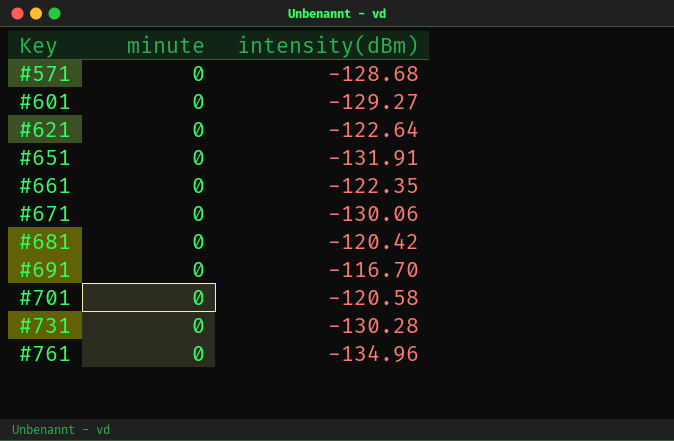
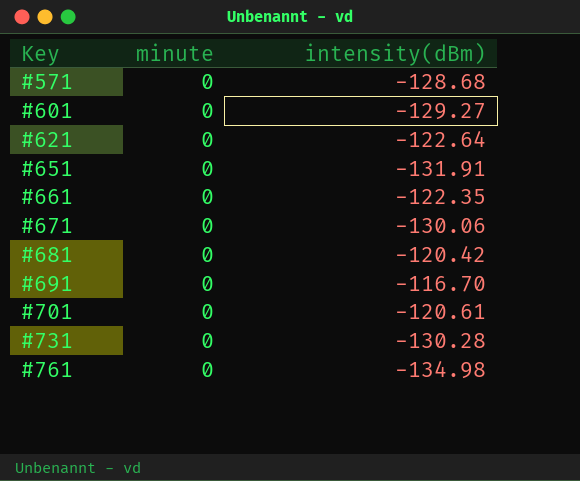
#701 | intensity(dBm): -120.58 -> -120.61
#761 | intensity(dBm): -134.96 -> -134.98

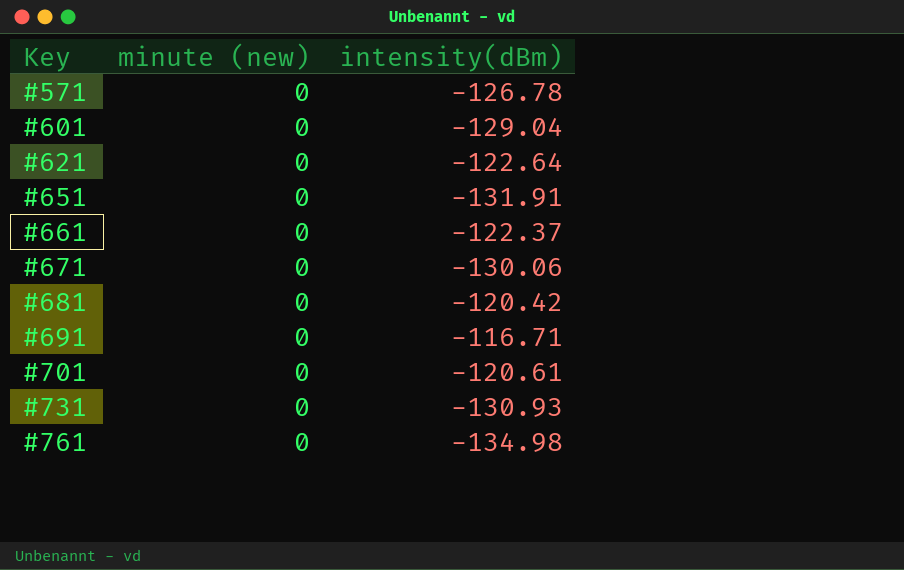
column name: minute -> minute (new)
#571 | intensity(dBm): -128.68 -> -126.78
#601 | intensity(dBm): -129.27 -> -129.04
#661 | intensity(dBm): -122.35 -> -122.37
#691 | intensity(dBm): -116.70 -> -116.71
#731 | intensity(dBm): -130.28 -> -130.93

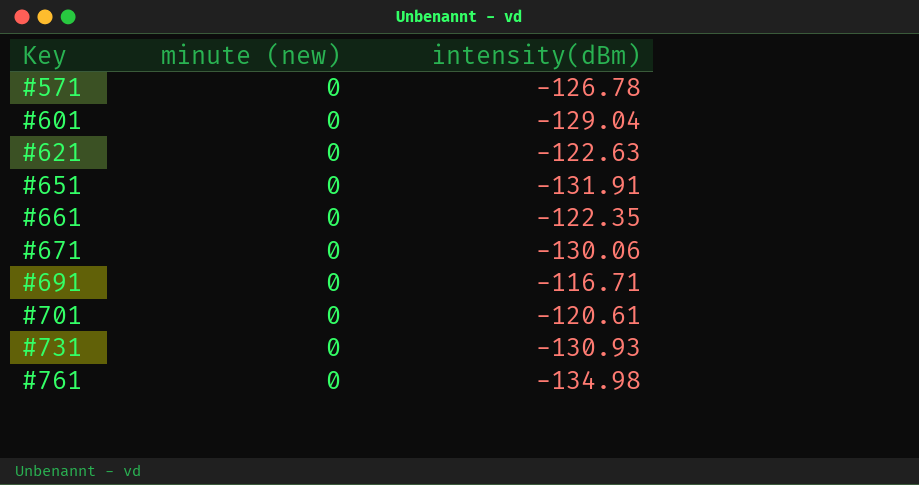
row #681: 0 | -120.42 -> none
#621 | intensity(dBm): -122.64 -> -122.63
#661 | intensity(dBm): -122.37 -> -122.35

